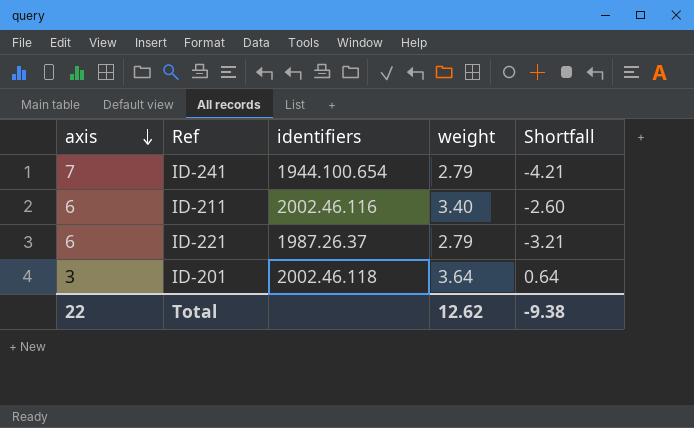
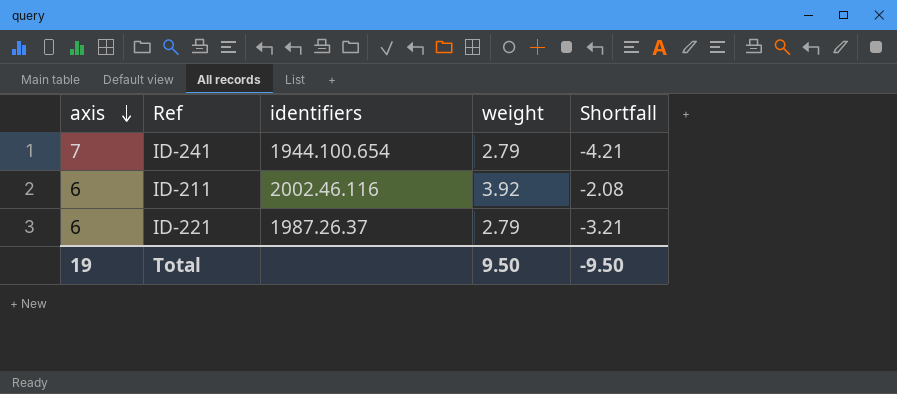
row ID-201: 3 | 2002.46.118 | 3.64 | 0.64 -> none
ID-211 | weight: 3.40 -> 3.92
ID-211 | Shortfall: -2.60 -> -2.08
Total | axis: 22 -> 19
Total | weight: 12.62 -> 9.50
Total | Shortfall: -9.38 -> -9.50

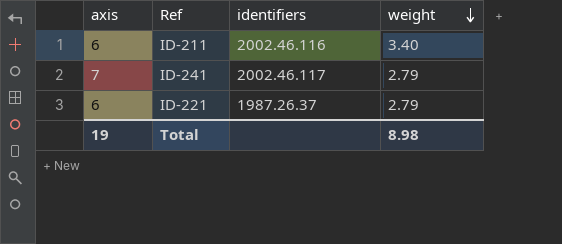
row order: axis descending -> weight descending
column Shortfall | formula: [weight] - [axis] -> none
ID-211 | weight: 3.92 -> 3.40
ID-241 | identifiers: 1944.100.654 -> 2002.46.117
Total | weight: 9.50 -> 8.98

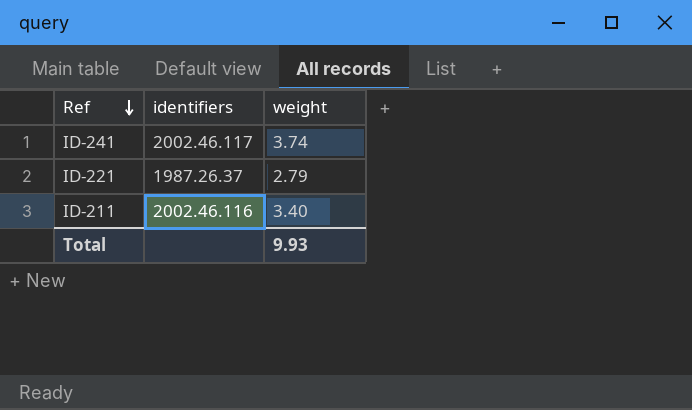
row order: weight descending -> Ref descending
column axis | position: 1 -> none
ID-241 | weight: 2.79 -> 3.74
Total | weight: 8.98 -> 9.93

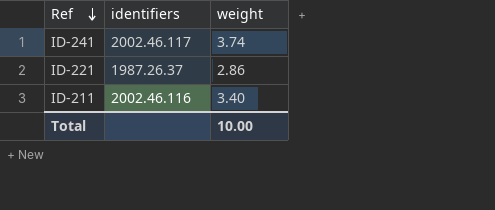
ID-221 | weight: 2.79 -> 2.86
Total | weight: 9.93 -> 10.00

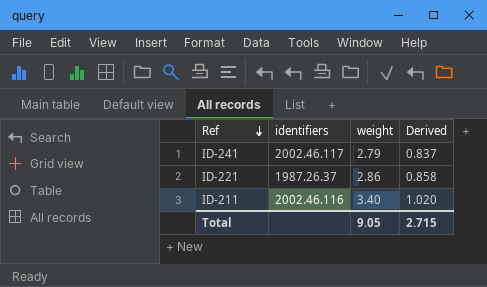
column Derived | formula: none -> [weight] * 0.3
ID-241 | weight: 3.74 -> 2.79
Total | weight: 10.00 -> 9.05

